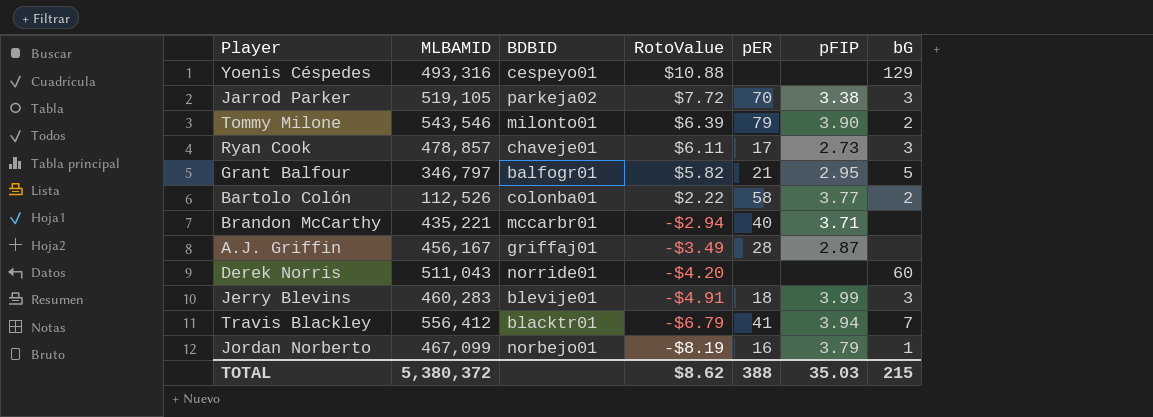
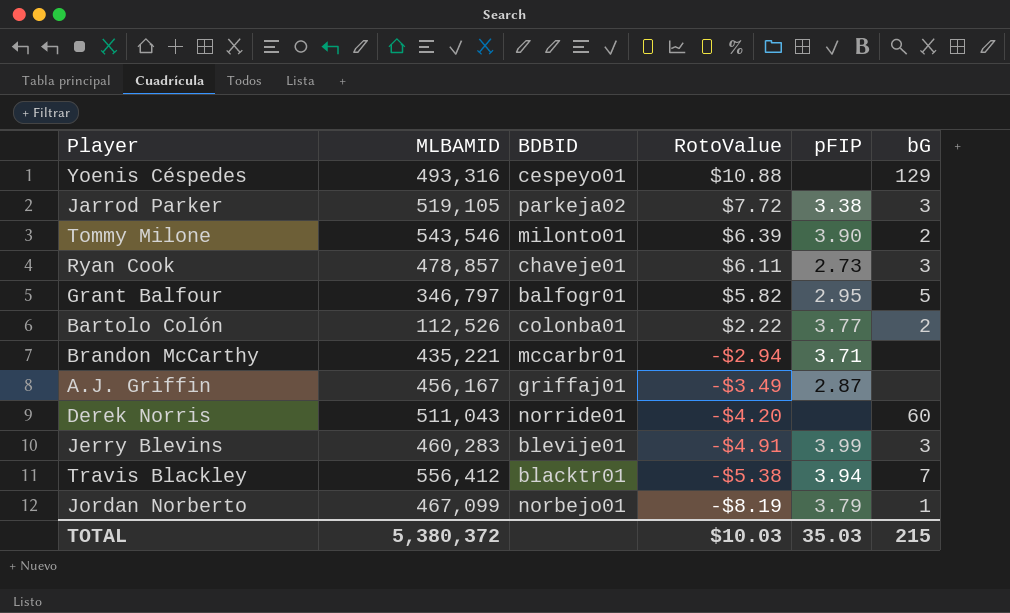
column pER | position: 5 -> none
Travis Blackley | RotoValue: -$6.79 -> -$5.38
TOTAL | RotoValue: $8.62 -> $10.03

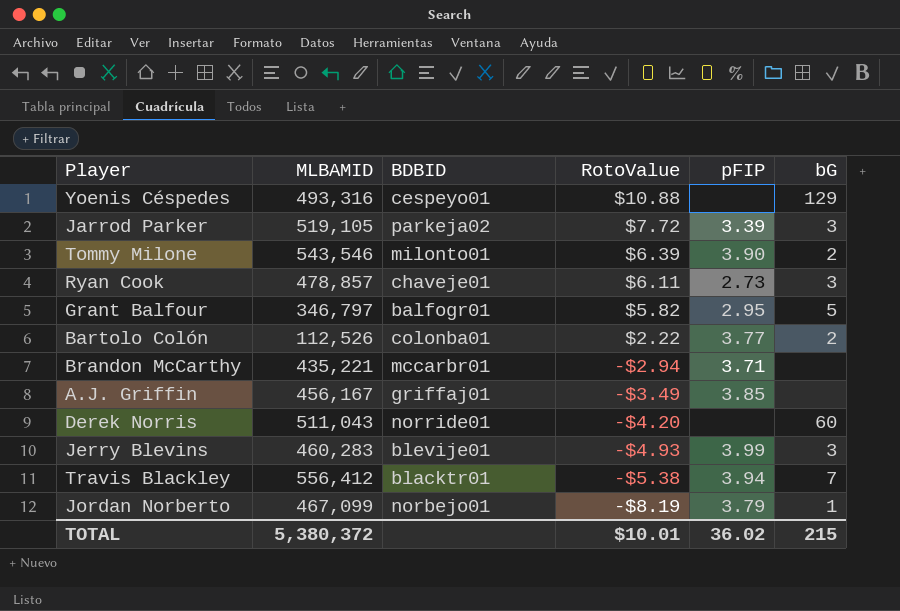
Jarrod Parker | pFIP: 3.38 -> 3.39
A.J. Griffin | pFIP: 2.87 -> 3.85
Jerry Blevins | RotoValue: -$4.91 -> -$4.93
TOTAL | RotoValue: $10.03 -> $10.01
TOTAL | pFIP: 35.03 -> 36.02

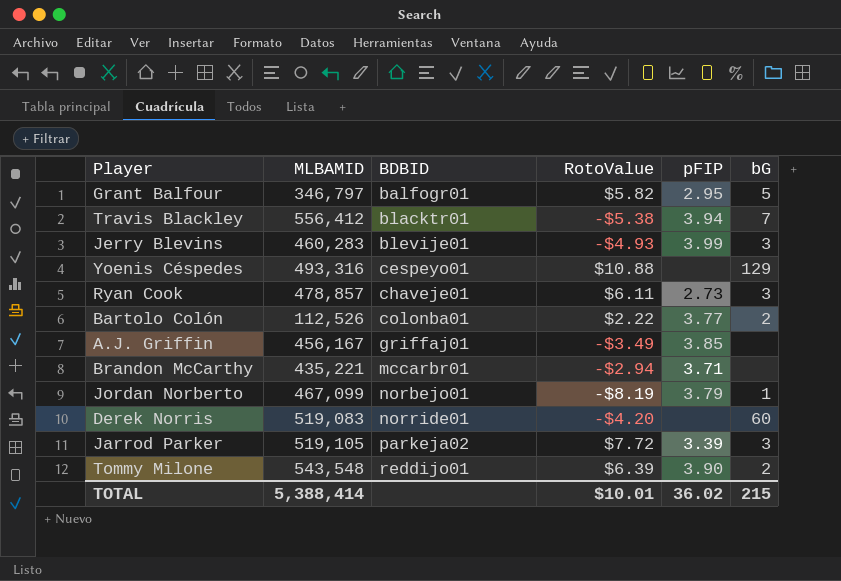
row order: RotoValue descending -> BDBID ascending
Derek Norris | MLBAMID: 511,043 -> 519,083
Tommy Milone | MLBAMID: 543,546 -> 543,548
Tommy Milone | BDBID: milonto01 -> reddijo01
TOTAL | MLBAMID: 5,380,372 -> 5,388,414

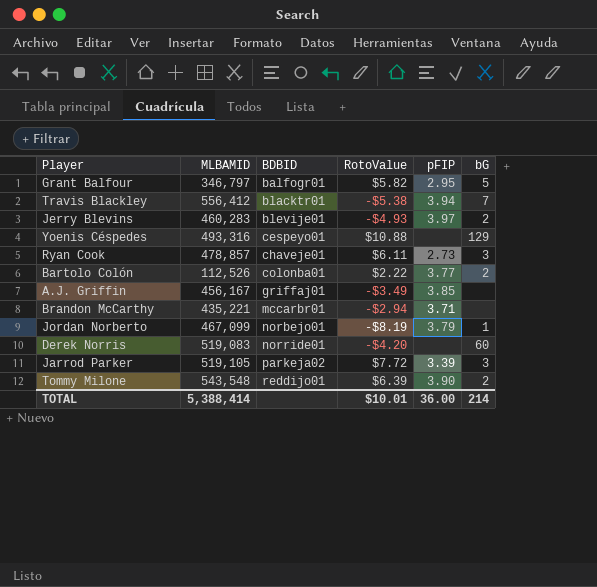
Jerry Blevins | pFIP: 3.99 -> 3.97
Jerry Blevins | bG: 3 -> 2
TOTAL | pFIP: 36.02 -> 36.00
TOTAL | bG: 215 -> 214

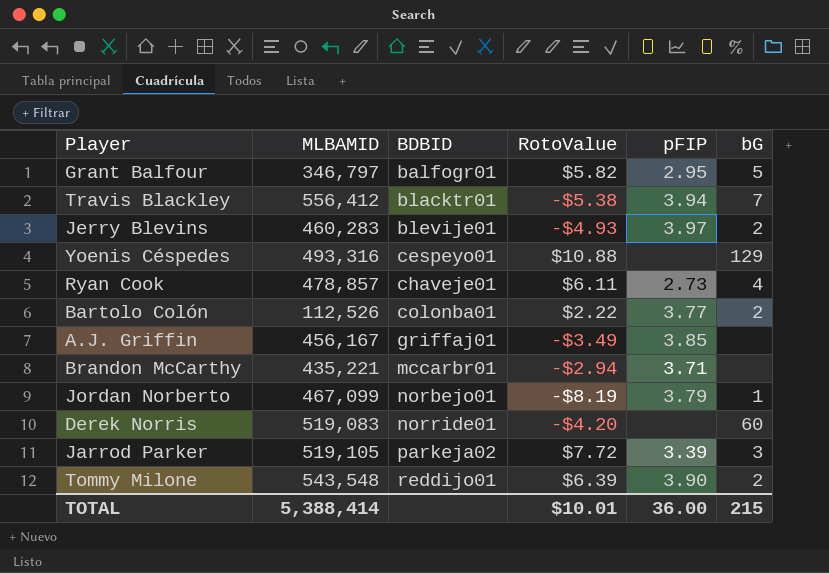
Ryan Cook | bG: 3 -> 4
TOTAL | bG: 214 -> 215

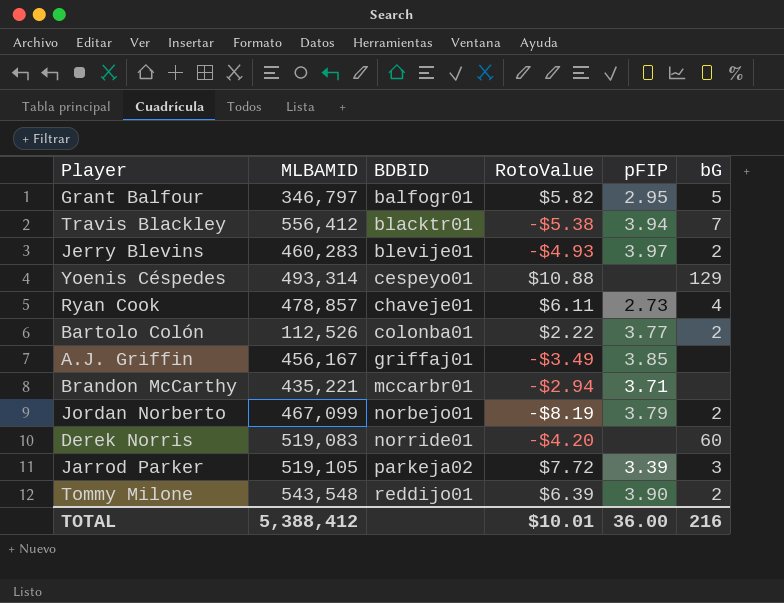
Yoenis Céspedes | MLBAMID: 493,316 -> 493,314
Jordan Norberto | bG: 1 -> 2
TOTAL | MLBAMID: 5,388,414 -> 5,388,412
TOTAL | bG: 215 -> 216

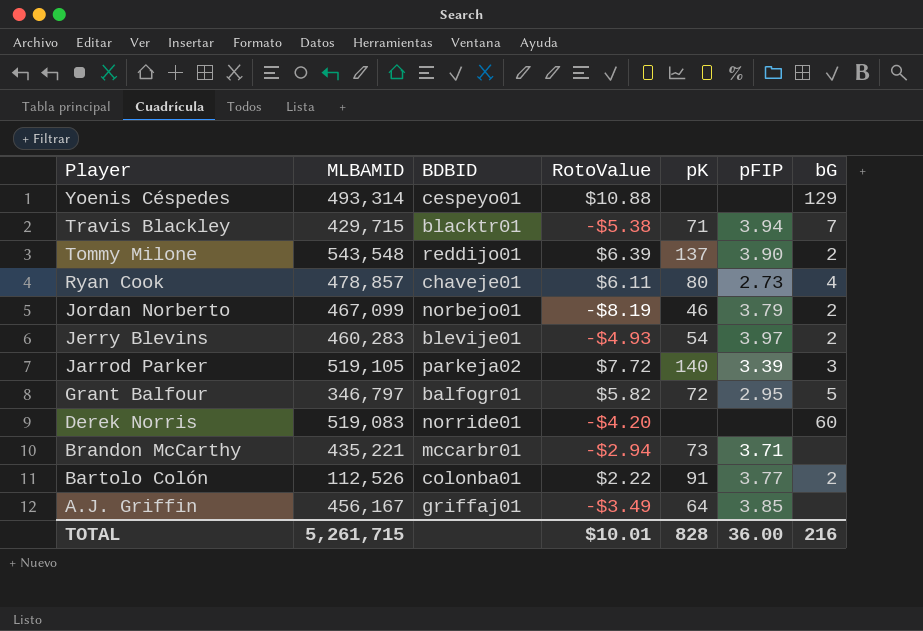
row order: BDBID ascending -> Player descending
column pK | position: none -> 5
Travis Blackley | MLBAMID: 556,412 -> 429,715
TOTAL | MLBAMID: 5,388,412 -> 5,261,715

